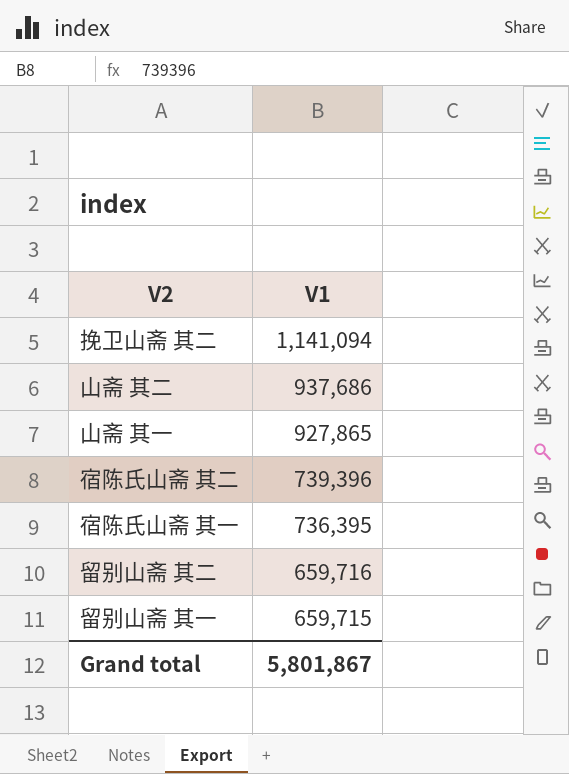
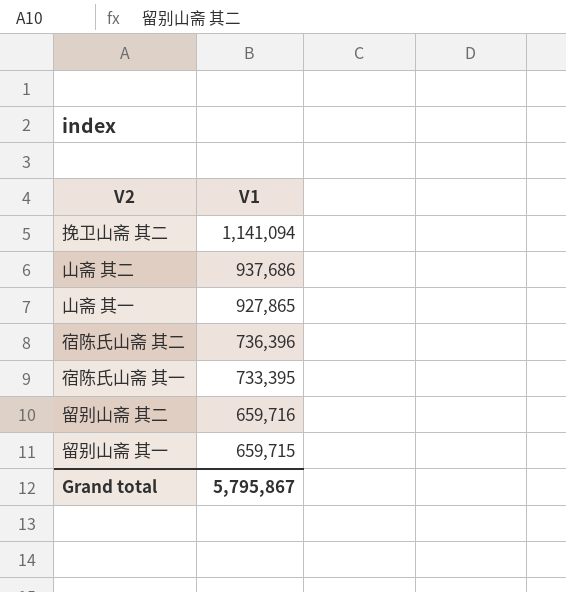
宿陈氏山斋 其二 | V1: 739,396 -> 736,396
宿陈氏山斋 其一 | V1: 736,395 -> 733,395
Grand total | V1: 5,801,867 -> 5,795,867

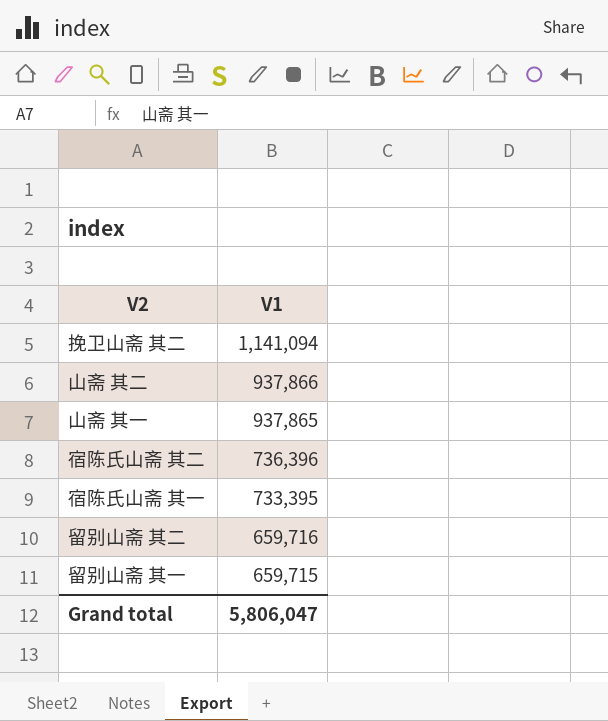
山斋 其二 | V1: 937,686 -> 937,866
山斋 其一 | V1: 927,865 -> 937,865
Grand total | V1: 5,795,867 -> 5,806,047

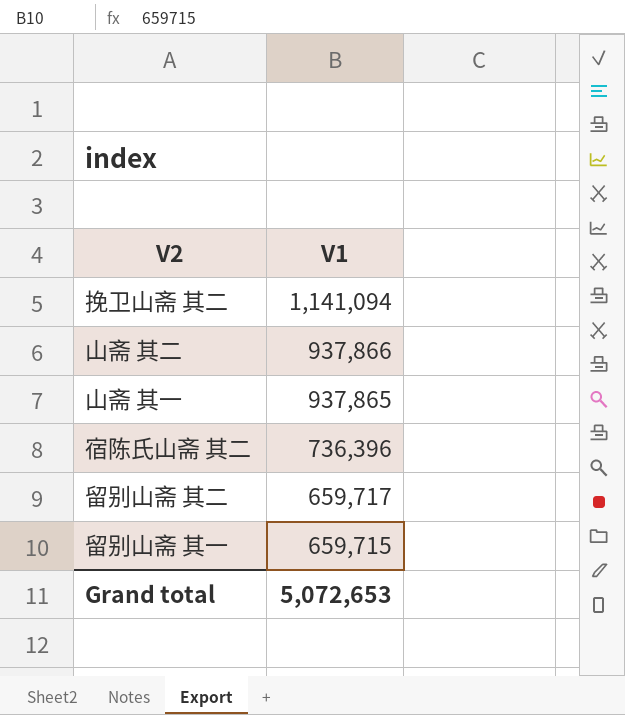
row 宿陈氏山斋 其一: 733,395 -> none
留别山斋 其二 | V1: 659,716 -> 659,717
Grand total | V1: 5,806,047 -> 5,072,653

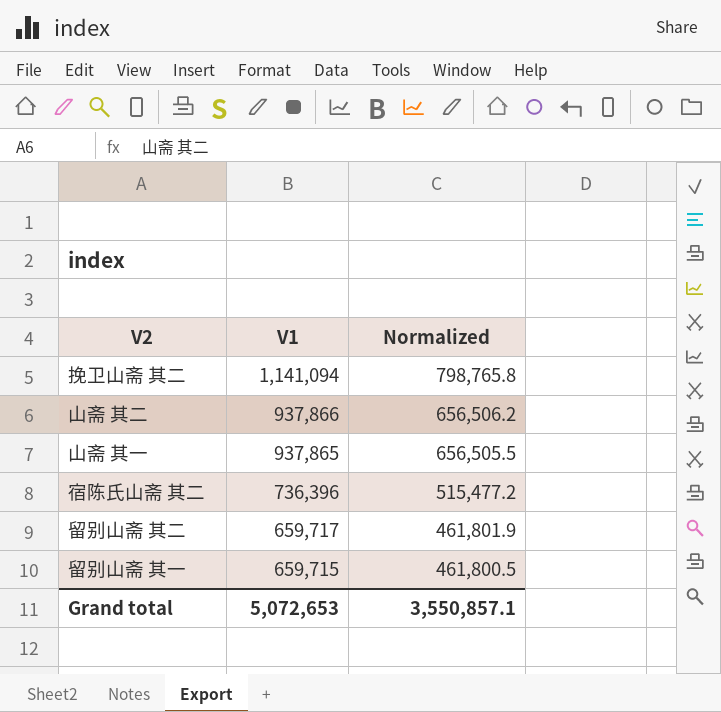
column Normalized | formula: none -> [V1] * 0.7

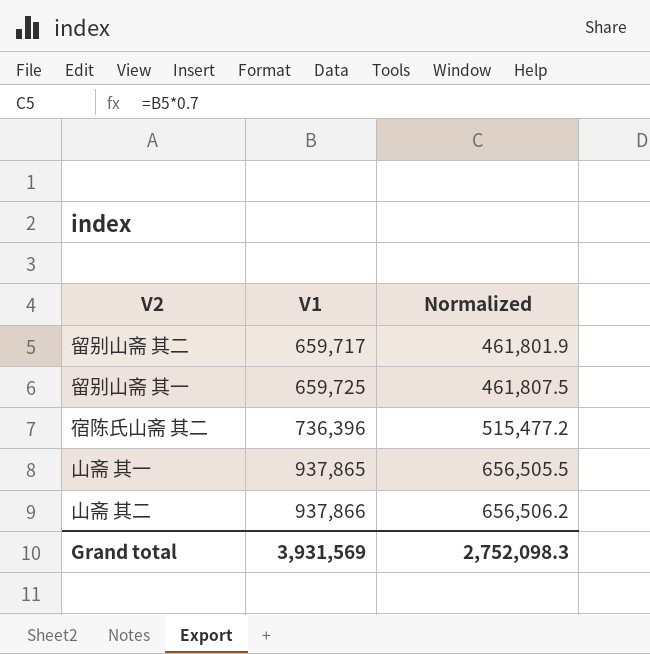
row order: V1 descending -> V1 ascending
row 挽卫山斋 其二: 1,141,094 | 798,765.8 -> none
留别山斋 其一 | V1: 659,715 -> 659,725
留别山斋 其一 | Normalized: 461,800.5 -> 461,807.5
Grand total | V1: 5,072,653 -> 3,931,569
Grand total | Normalized: 3,550,857.1 -> 2,752,098.3

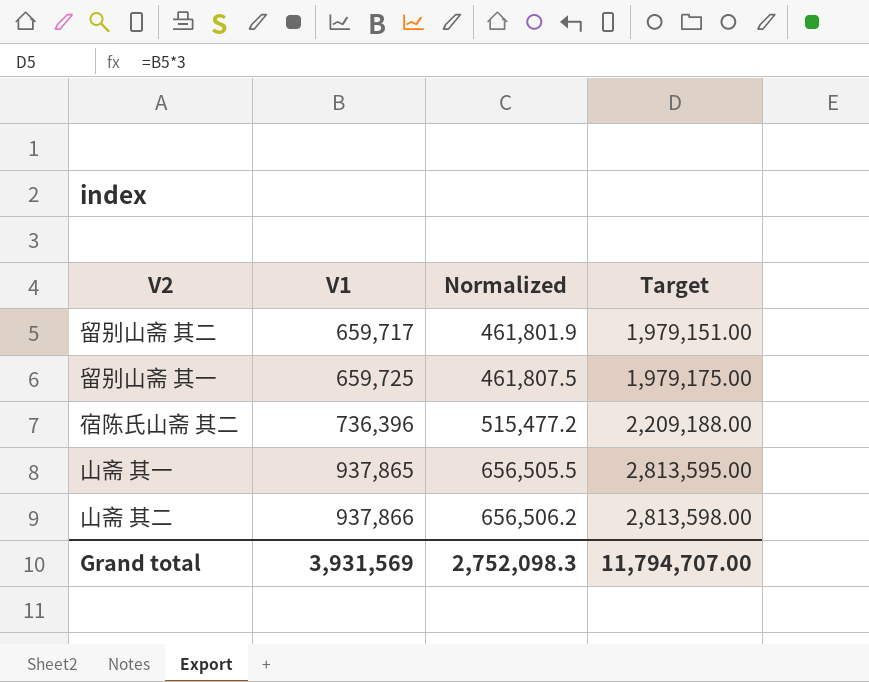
column Target | formula: none -> [V1] * 3

